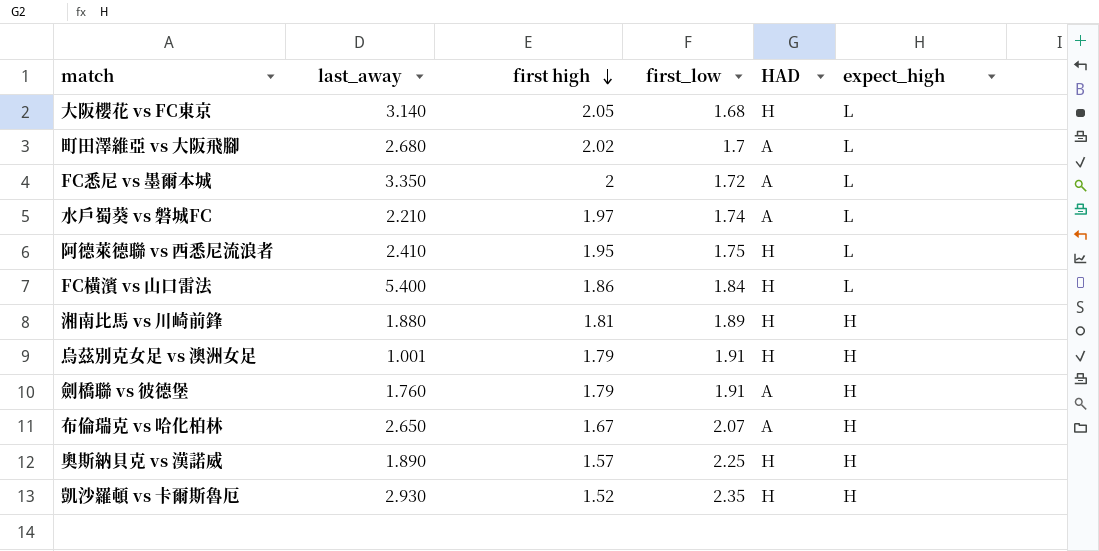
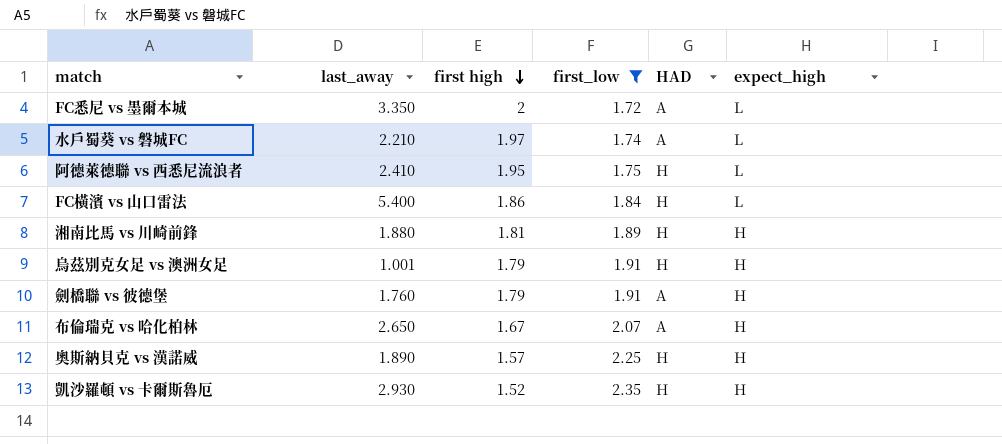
filter: none -> first_low >= 1.72

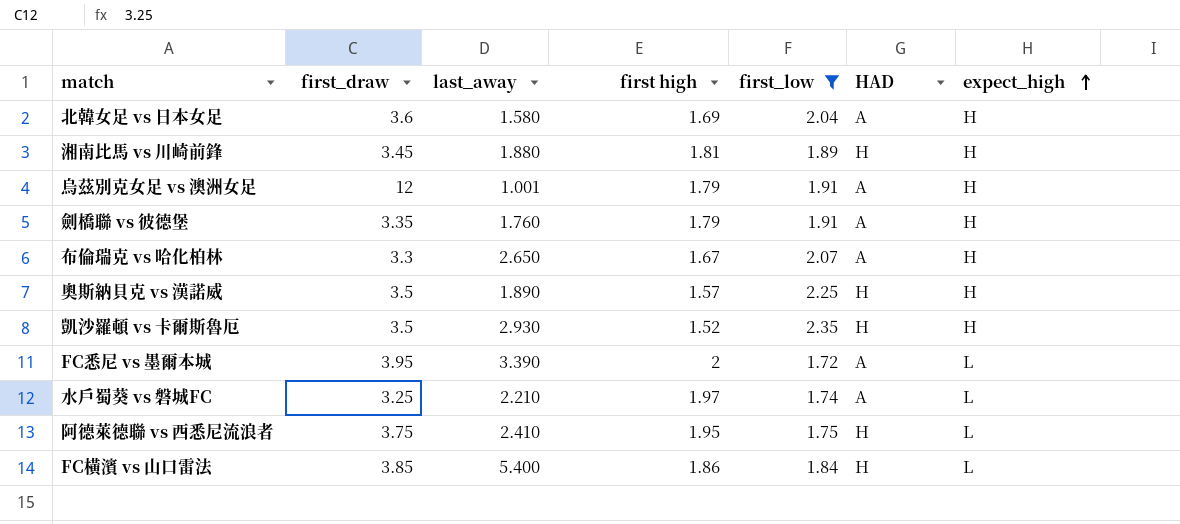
row order: first high descending -> expect_high ascending
column first_draw | position: none -> 2
row 北韓女足 vs 日本女足: none -> 3.6 | 1.580 | 1.69 | 2.04 | A | H
烏茲別克女足 vs 澳洲女足 | HAD: H -> A
FC悉尼 vs 墨爾本城 | last_away: 3.350 -> 3.390

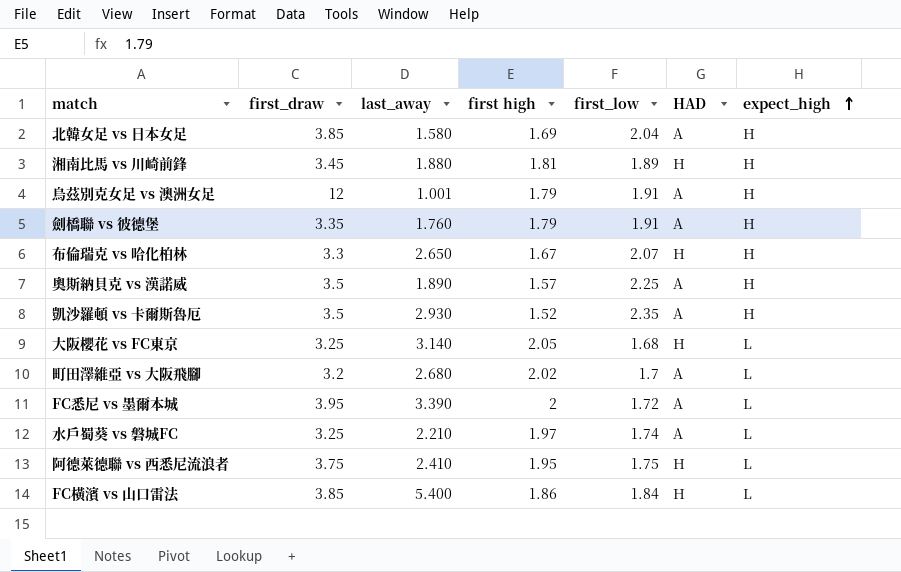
filter: first_low >= 1.72 -> none
北韓女足 vs 日本女足 | first_draw: 3.6 -> 3.85
布倫瑞克 vs 哈化柏林 | HAD: A -> H
奧斯納貝克 vs 漢諾威 | HAD: H -> A
凱沙羅頓 vs 卡爾斯魯厄 | HAD: H -> A

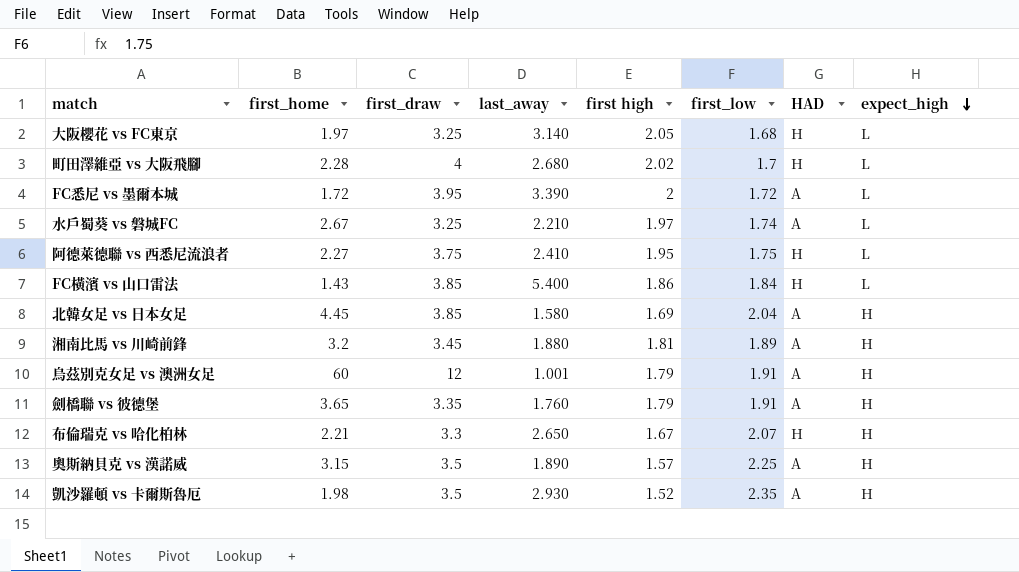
row order: expect_high ascending -> expect_high descending
column first_home | position: none -> 2
町田澤維亞 vs 大阪飛腳 | first_draw: 3.2 -> 4
町田澤維亞 vs 大阪飛腳 | HAD: A -> H
湘南比馬 vs 川崎前鋒 | HAD: H -> A

